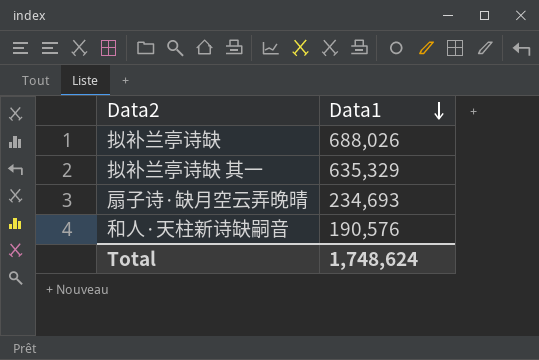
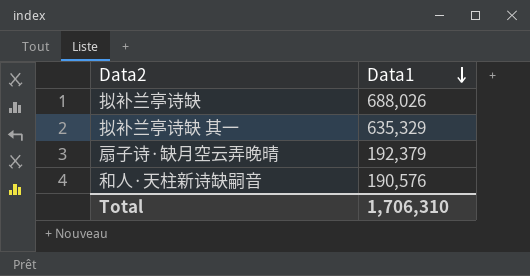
扇子诗·缺月空云弄晚晴 | Data1: 234,693 -> 192,379
Total | Data1: 1,748,624 -> 1,706,310

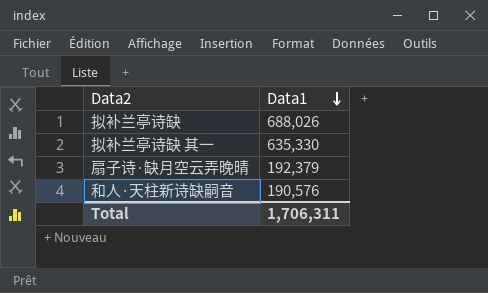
拟补兰亭诗缺 其一 | Data1: 635,329 -> 635,330
Total | Data1: 1,706,310 -> 1,706,311

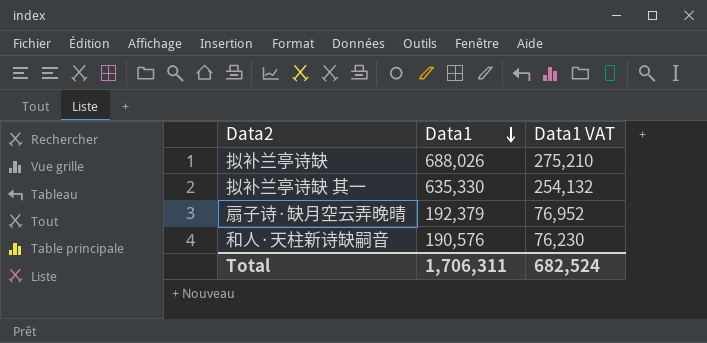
column Data1 VAT | formula: none -> [Data1] * 0.4

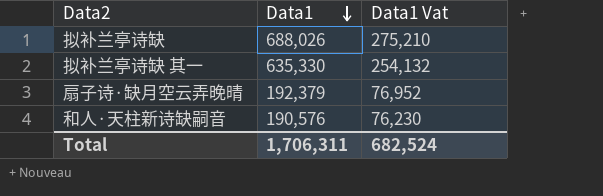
column name: Data1 VAT -> Data1 Vat

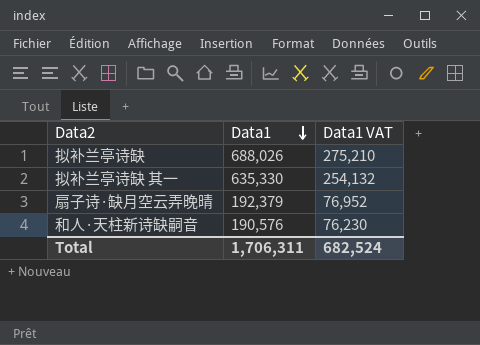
column name: Data1 Vat -> Data1 VAT

